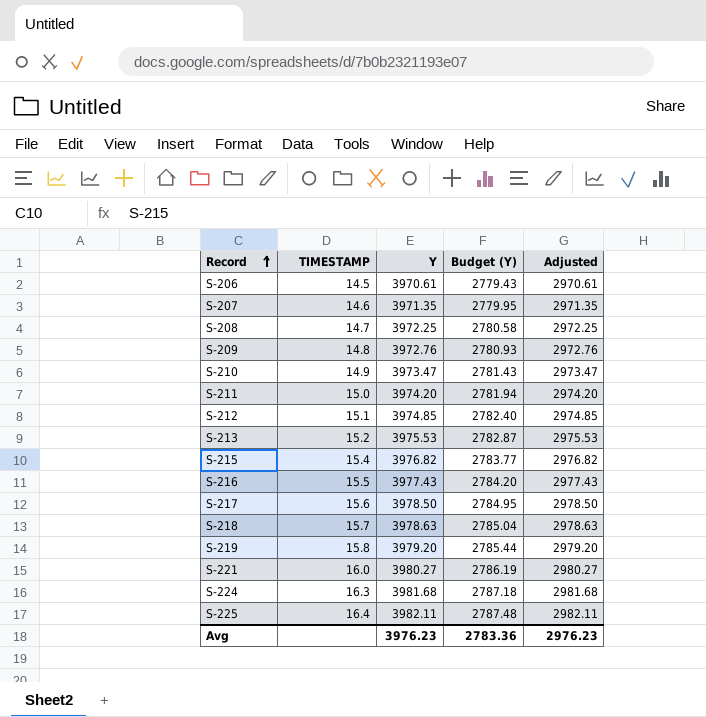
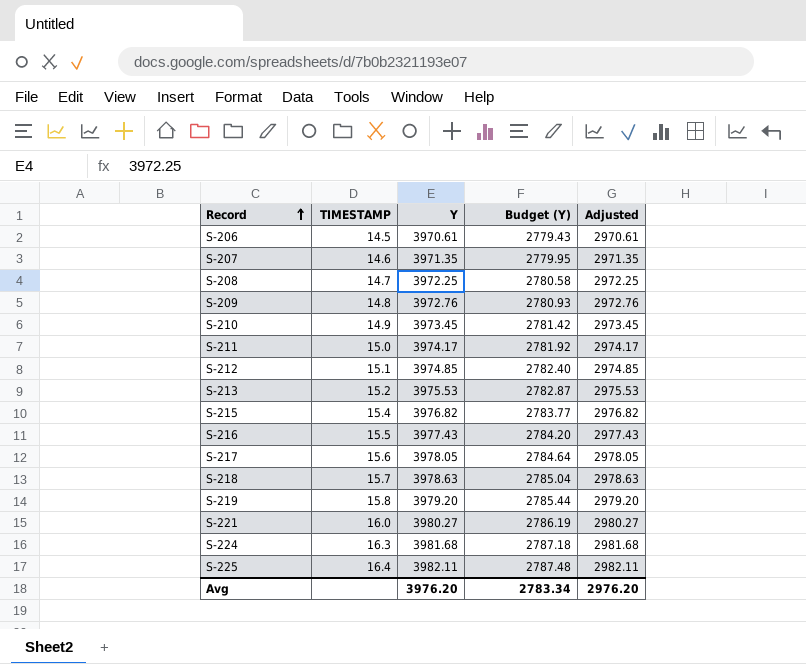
S-210 | Y: 3973.47 -> 3973.45
S-210 | Budget (Y): 2781.43 -> 2781.42
S-210 | Adjusted: 2973.47 -> 2973.45
S-211 | Y: 3974.20 -> 3974.17
S-211 | Budget (Y): 2781.94 -> 2781.92
S-211 | Adjusted: 2974.20 -> 2974.17
S-217 | Y: 3978.50 -> 3978.05
S-217 | Budget (Y): 2784.95 -> 2784.64
S-217 | Adjusted: 2978.50 -> 2978.05
Avg | Y: 3976.23 -> 3976.20
Avg | Budget (Y): 2783.36 -> 2783.34
Avg | Adjusted: 2976.23 -> 2976.20

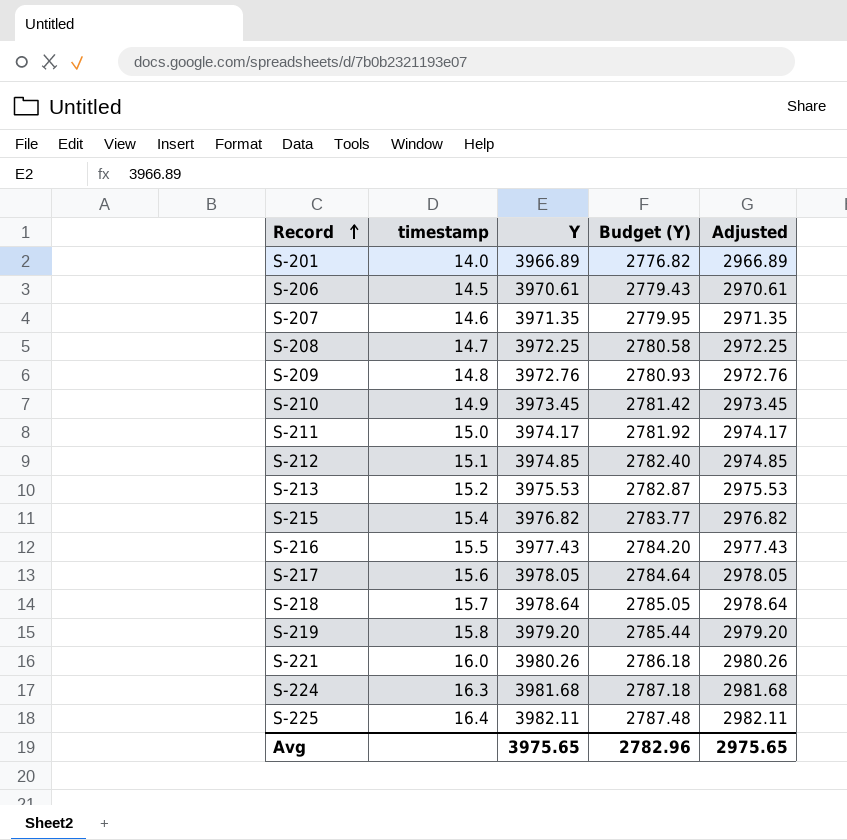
column name: TIMESTAMP -> timestamp
row S-201: none -> 14.0 | 3966.89 | 2776.82 | 2966.89
S-218 | Y: 3978.63 -> 3978.64
S-218 | Budget (Y): 2785.04 -> 2785.05
S-218 | Adjusted: 2978.63 -> 2978.64
S-221 | Y: 3980.27 -> 3980.26
S-221 | Budget (Y): 2786.19 -> 2786.18
S-221 | Adjusted: 2980.27 -> 2980.26
Avg | Y: 3976.20 -> 3975.65
Avg | Budget (Y): 2783.34 -> 2782.96
Avg | Adjusted: 2976.20 -> 2975.65

